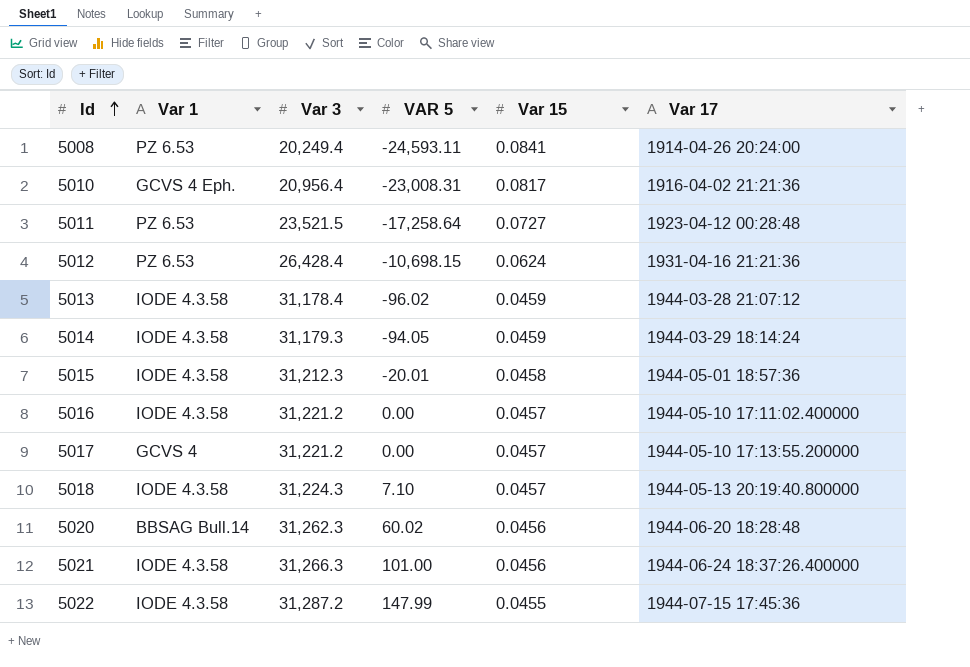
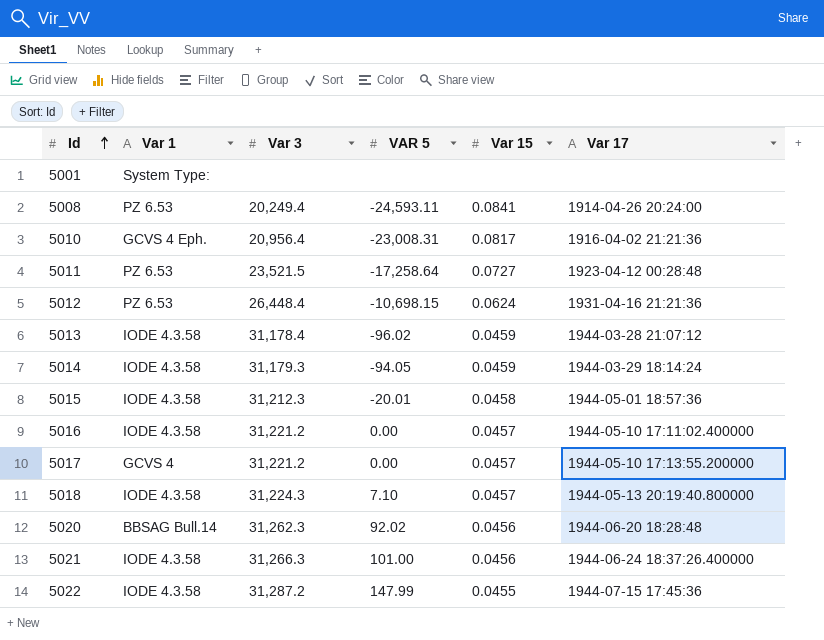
row 5001: none -> System Type: | none | none | none | none
5012 | Var 3: 26,428.4 -> 26,448.4
5020 | VAR 5: 60.02 -> 92.02

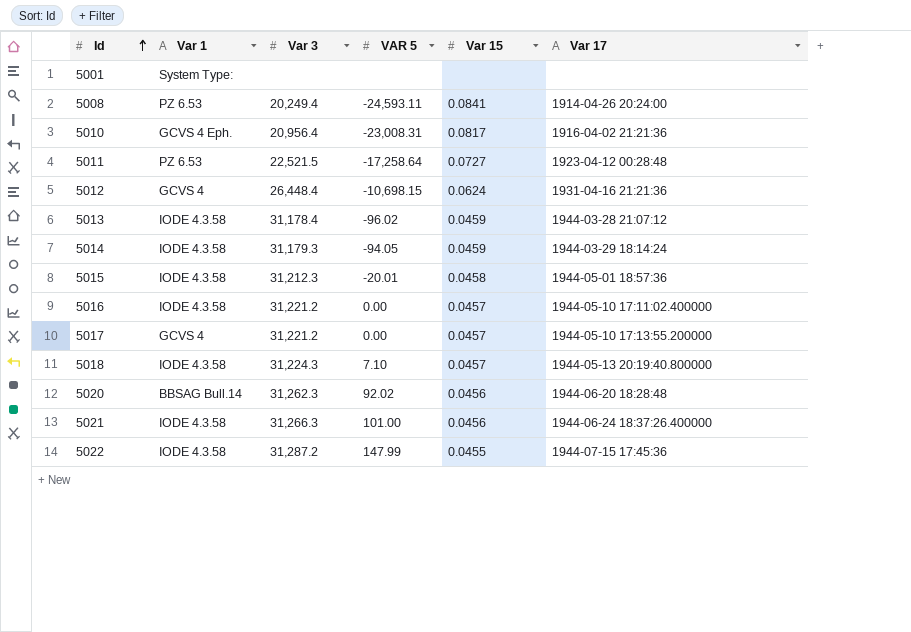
5011 | Var 3: 23,521.5 -> 22,521.5
5012 | Var 1: PZ 6.53 -> GCVS 4

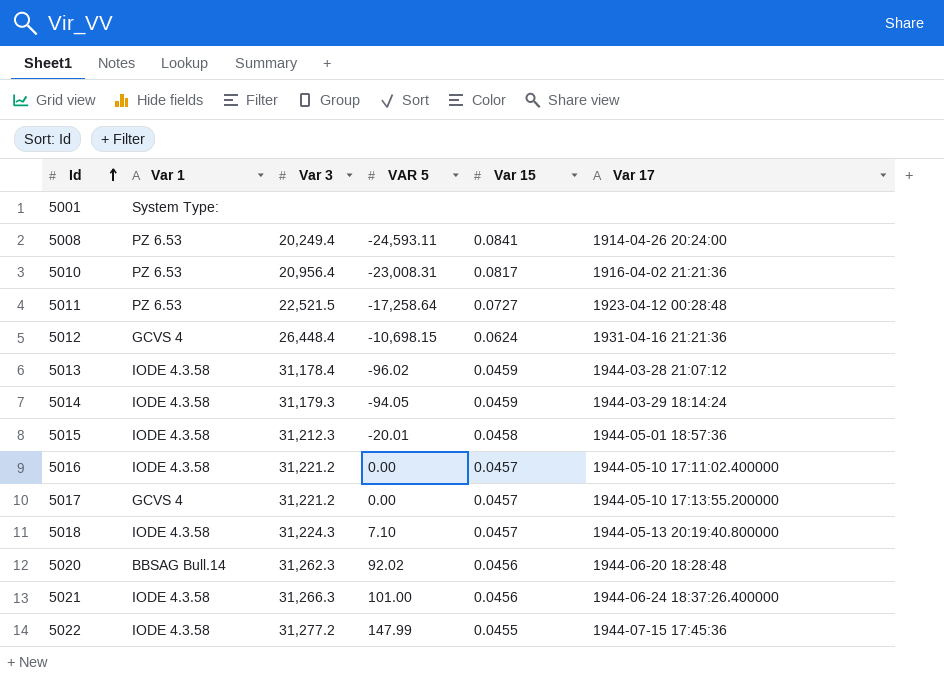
5010 | Var 1: GCVS 4 Eph. -> PZ 6.53
5022 | Var 3: 31,287.2 -> 31,277.2

